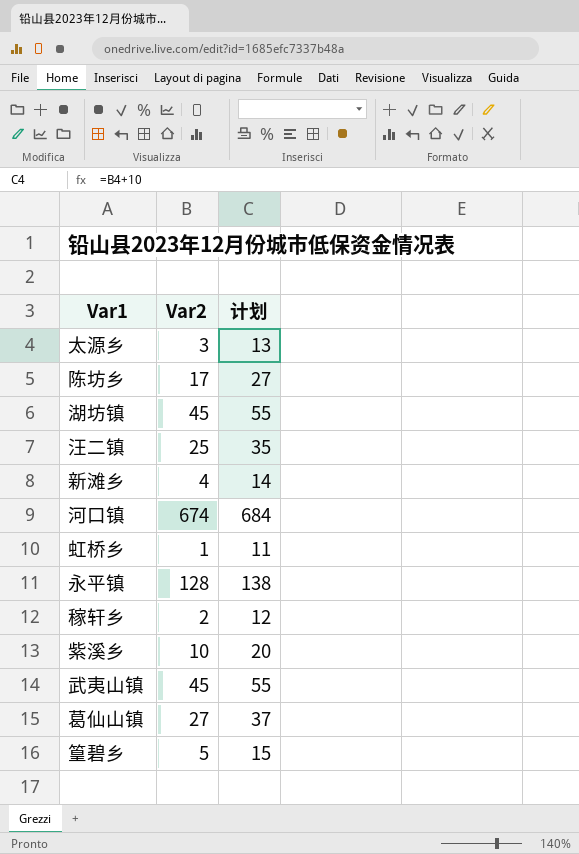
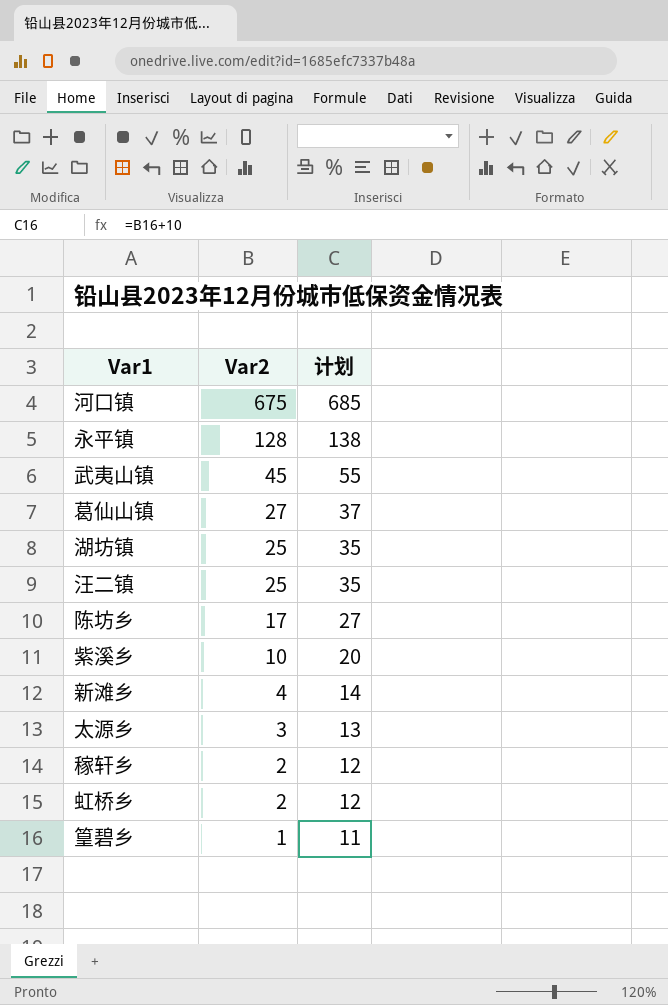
row order: none -> Var2 descending
河口镇 | Var2: 674 -> 675
河口镇 | 计划: 684 -> 685
湖坊镇 | Var2: 45 -> 25
湖坊镇 | 计划: 55 -> 35
虹桥乡 | Var2: 1 -> 2
虹桥乡 | 计划: 11 -> 12
篁碧乡 | Var2: 5 -> 1
篁碧乡 | 计划: 15 -> 11

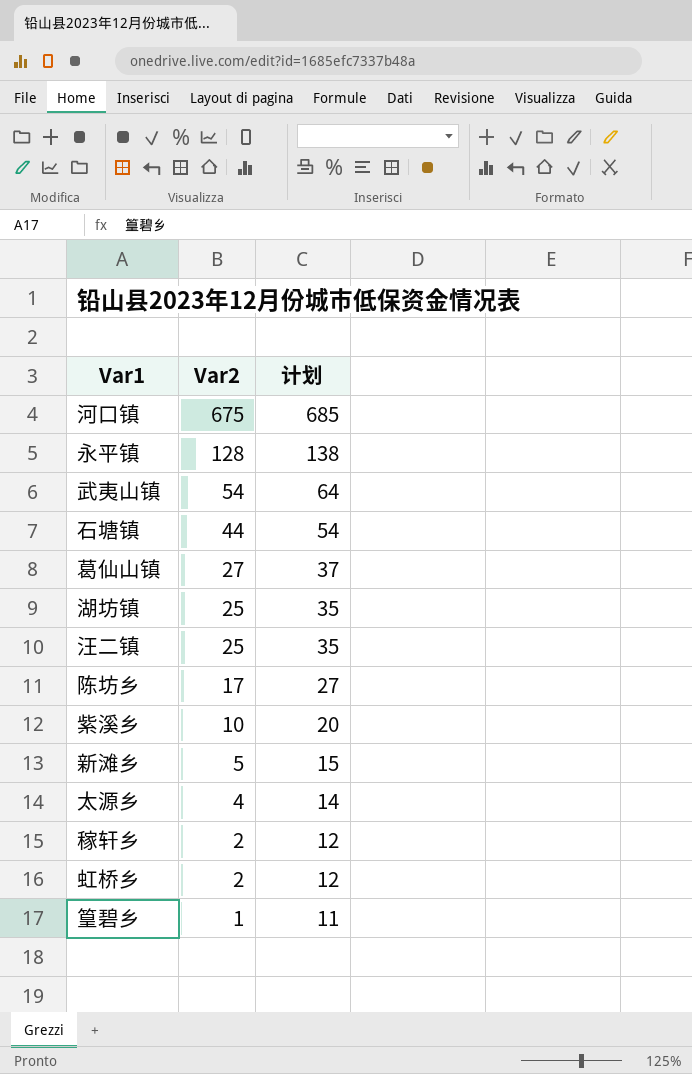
武夷山镇 | Var2: 45 -> 54
武夷山镇 | 计划: 55 -> 64
row 石塘镇: none -> 44 | 54
新滩乡 | Var2: 4 -> 5
新滩乡 | 计划: 14 -> 15
太源乡 | Var2: 3 -> 4
太源乡 | 计划: 13 -> 14

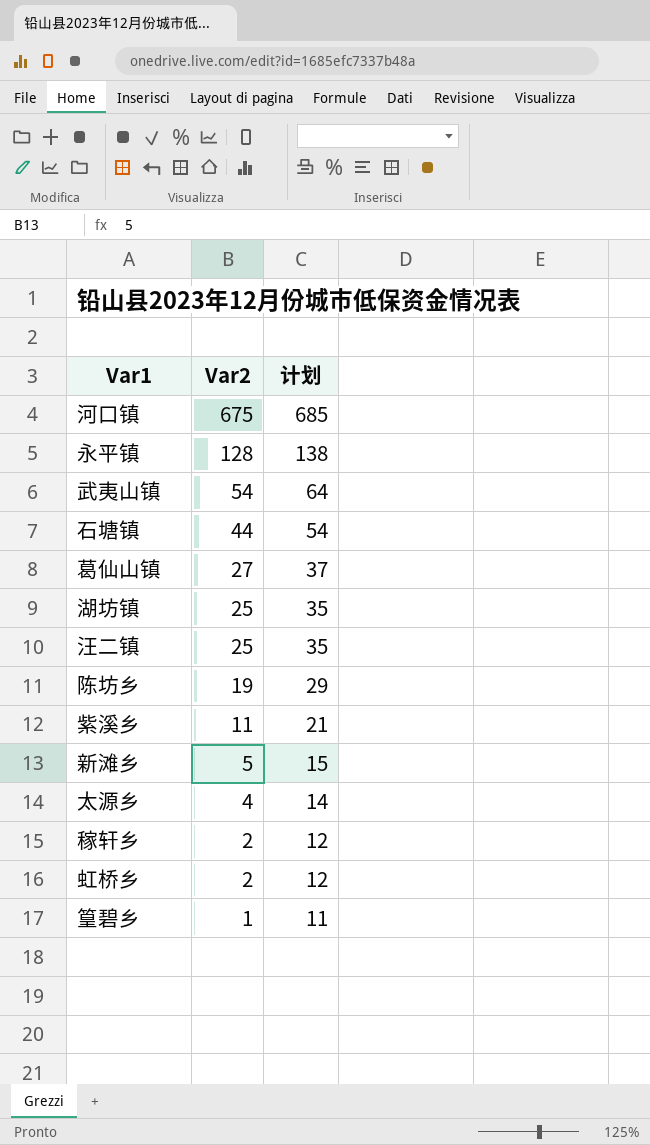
陈坊乡 | Var2: 17 -> 19
陈坊乡 | 计划: 27 -> 29
紫溪乡 | Var2: 10 -> 11
紫溪乡 | 计划: 20 -> 21

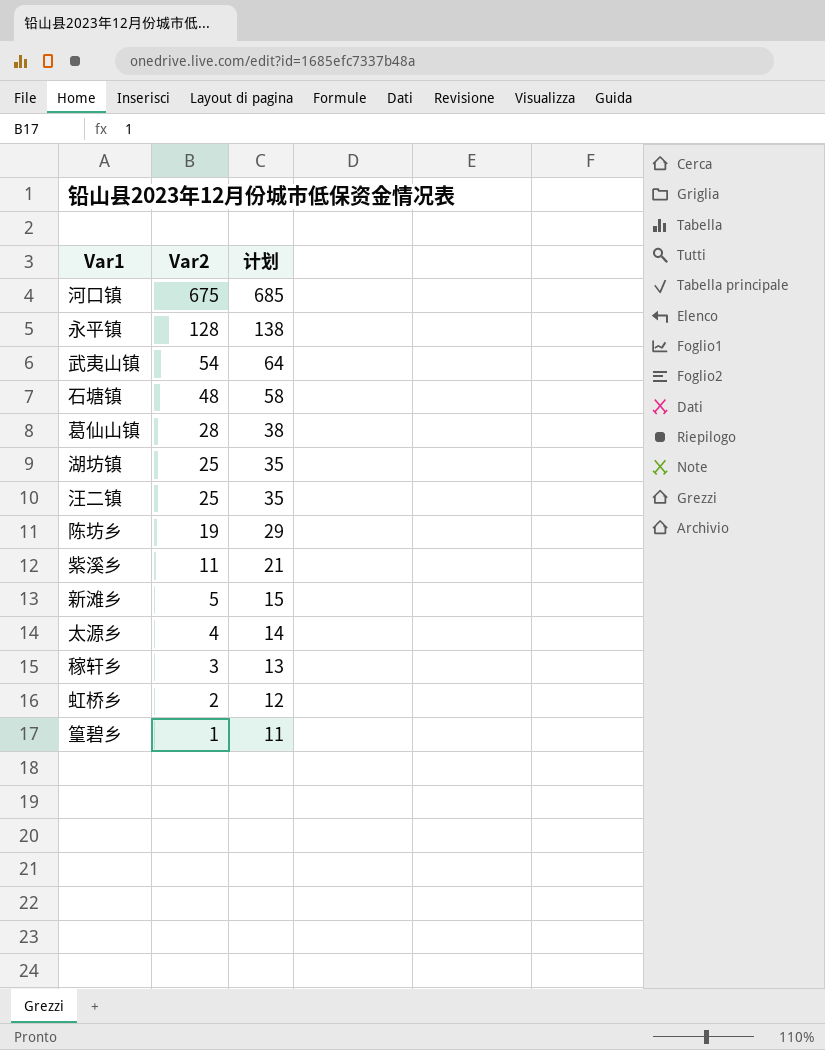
石塘镇 | Var2: 44 -> 48
石塘镇 | 计划: 54 -> 58
葛仙山镇 | Var2: 27 -> 28
葛仙山镇 | 计划: 37 -> 38
稼轩乡 | Var2: 2 -> 3
稼轩乡 | 计划: 12 -> 13

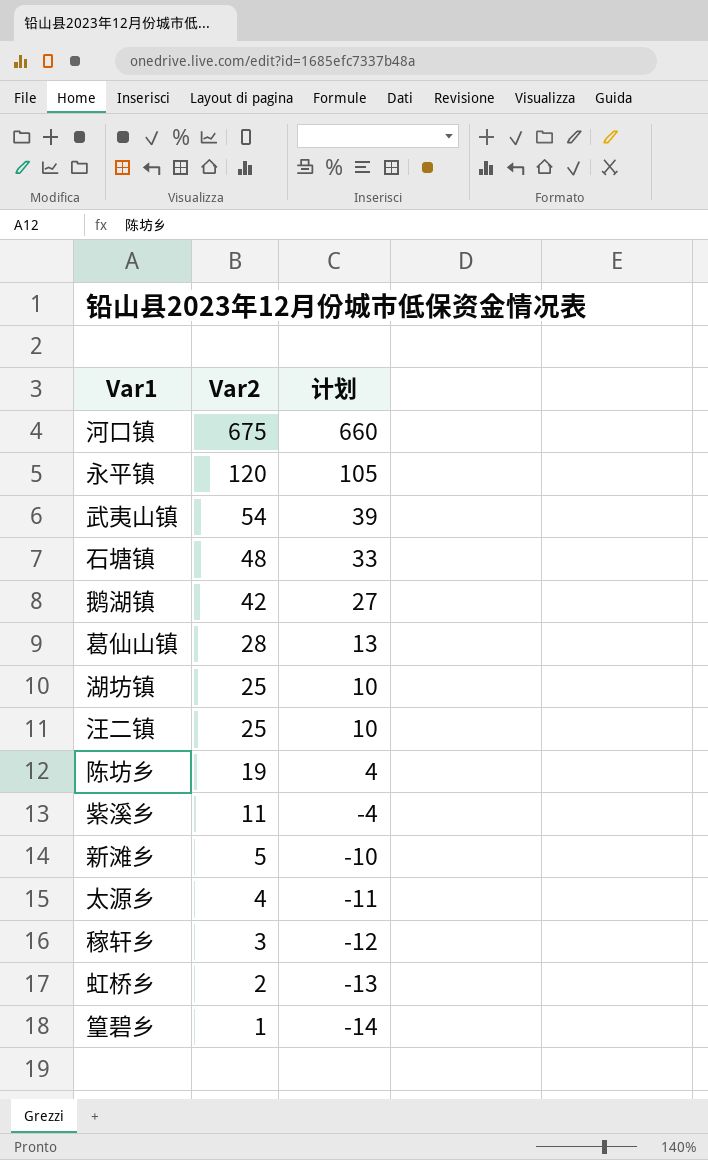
column 计划 | formula: [Var2] + 10 -> [Var2] - 15
永平镇 | Var2: 128 -> 120
row 鹅湖镇: none -> 42 | 27

